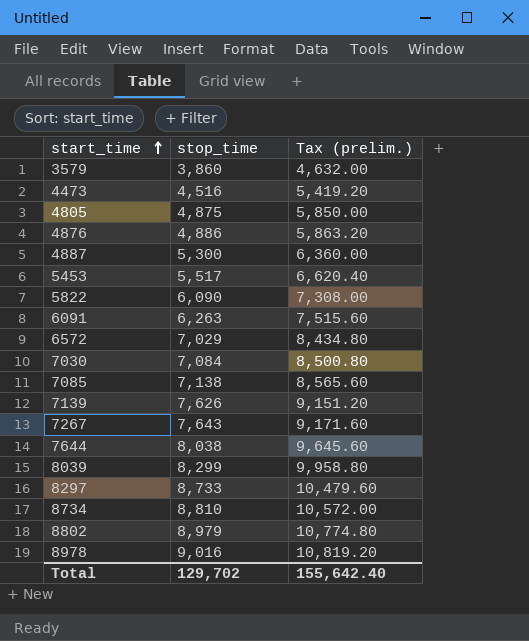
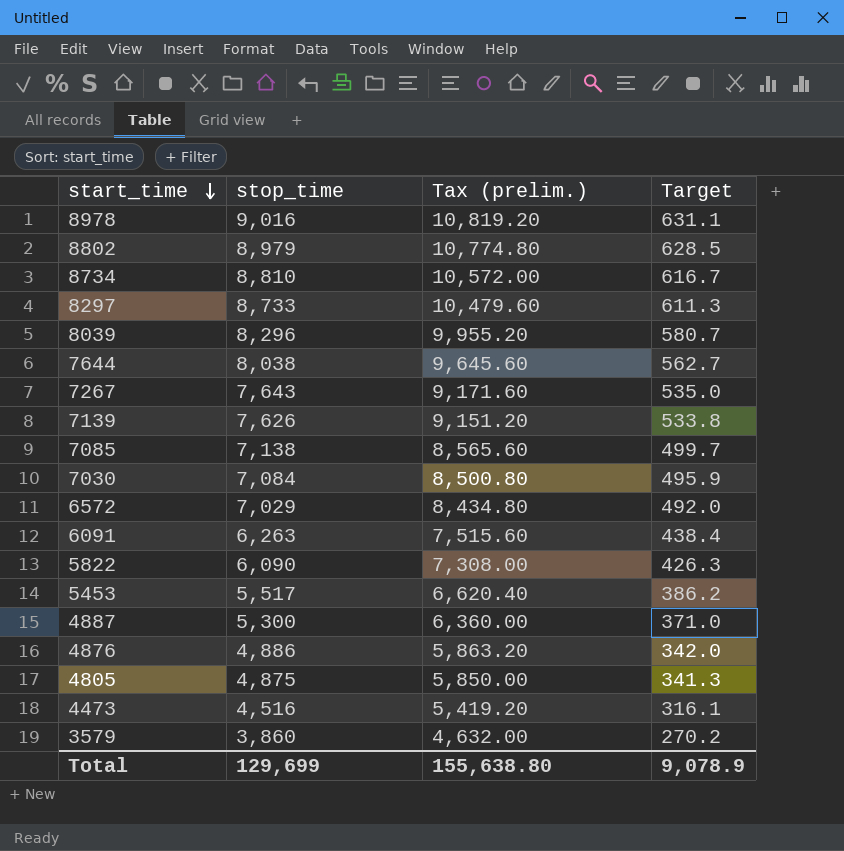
row order: start_time ascending -> start_time descending
column Target | formula: none -> [stop_time] * 0.07
8039 | stop_time: 8,299 -> 8,296
8039 | Tax (prelim.): 9,958.80 -> 9,955.20
Total | stop_time: 129,702 -> 129,699
Total | Tax (prelim.): 155,642.40 -> 155,638.80

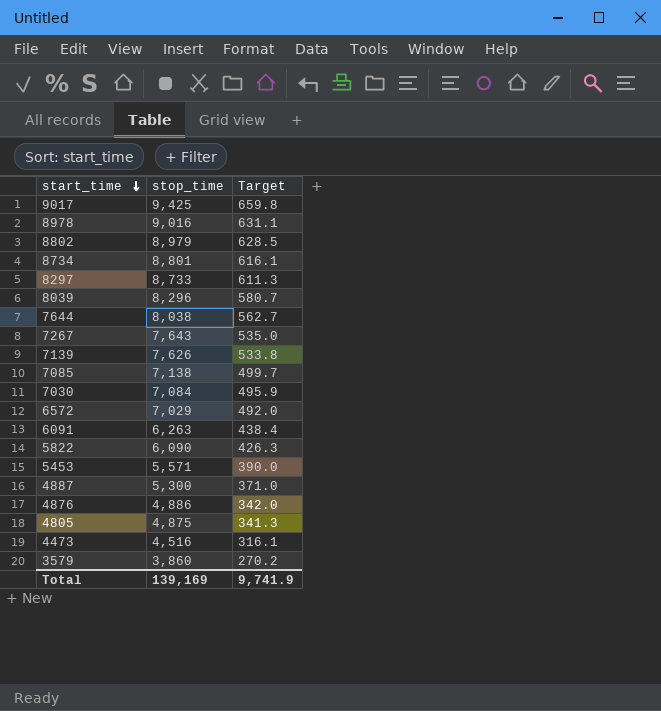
column Tax (prelim.) | formula: [stop_time] * 1.2 -> none
row 9017: none -> 9,425 | 659.8
8734 | stop_time: 8,810 -> 8,801
8734 | Target: 616.7 -> 616.1
5453 | stop_time: 5,517 -> 5,571
5453 | Target: 386.2 -> 390.0
Total | stop_time: 129,699 -> 139,169
Total | Target: 9,078.9 -> 9,741.9

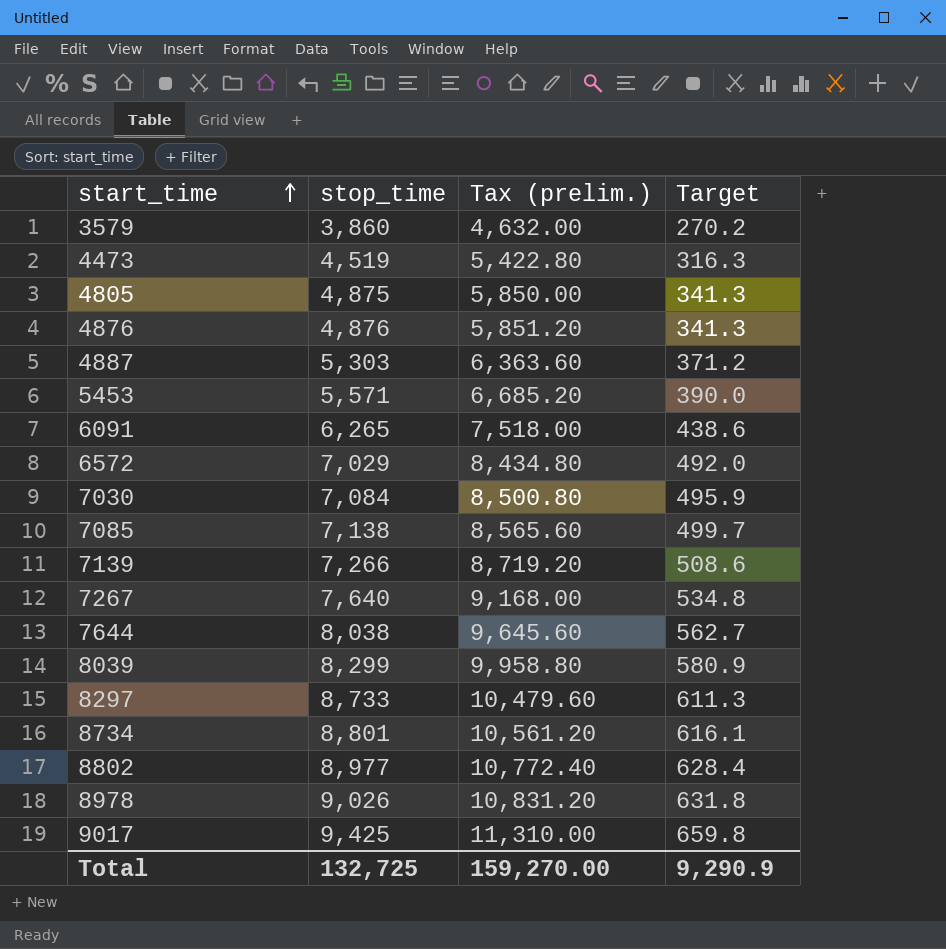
row order: start_time descending -> start_time ascending
column Tax (prelim.) | formula: none -> [stop_time] * 1.2
row 5822: 6,090 | 426.3 -> none
4473 | stop_time: 4,516 -> 4,519
4473 | Target: 316.1 -> 316.3
4876 | stop_time: 4,886 -> 4,876
4876 | Target: 342.0 -> 341.3
4887 | stop_time: 5,300 -> 5,303
4887 | Target: 371.0 -> 371.2
6091 | stop_time: 6,263 -> 6,265
6091 | Target: 438.4 -> 438.6
7139 | stop_time: 7,626 -> 7,266
7139 | Target: 533.8 -> 508.6
7267 | stop_time: 7,643 -> 7,640
7267 | Target: 535.0 -> 534.8
8039 | stop_time: 8,296 -> 8,299
8039 | Target: 580.7 -> 580.9
8802 | stop_time: 8,979 -> 8,977
8802 | Target: 628.5 -> 628.4
8978 | stop_time: 9,016 -> 9,026
8978 | Target: 631.1 -> 631.8
Total | stop_time: 139,169 -> 132,725
Total | Target: 9,741.9 -> 9,290.9

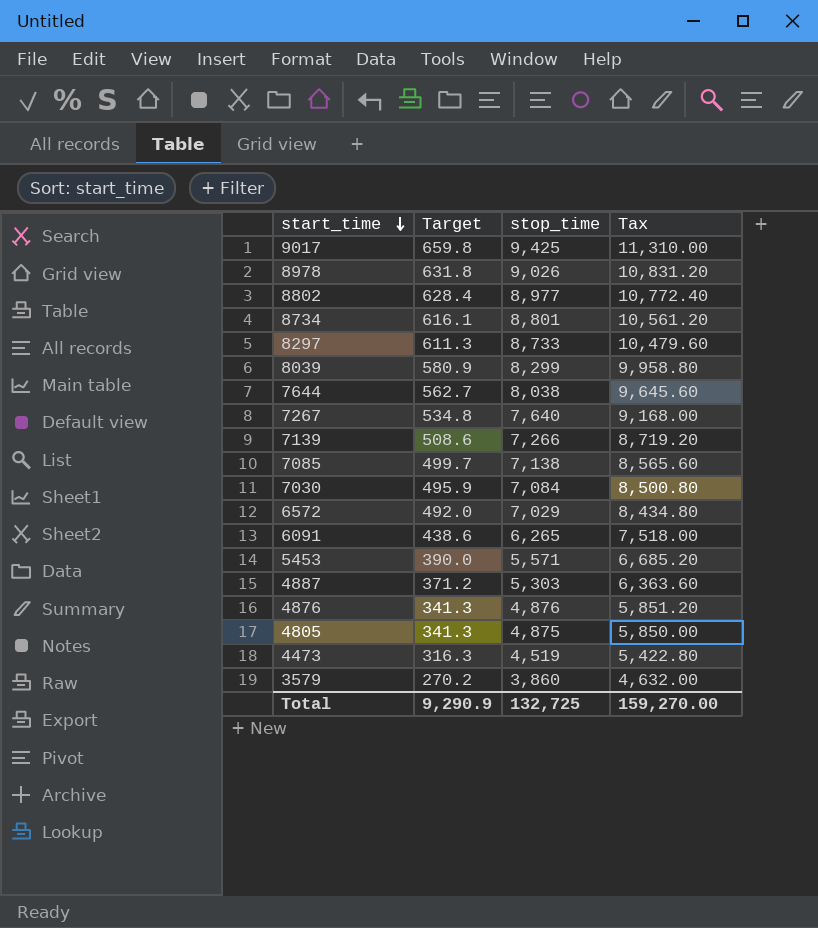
row order: start_time ascending -> start_time descending
column Target | position: 4 -> 2
column name: Tax (prelim.) -> Tax

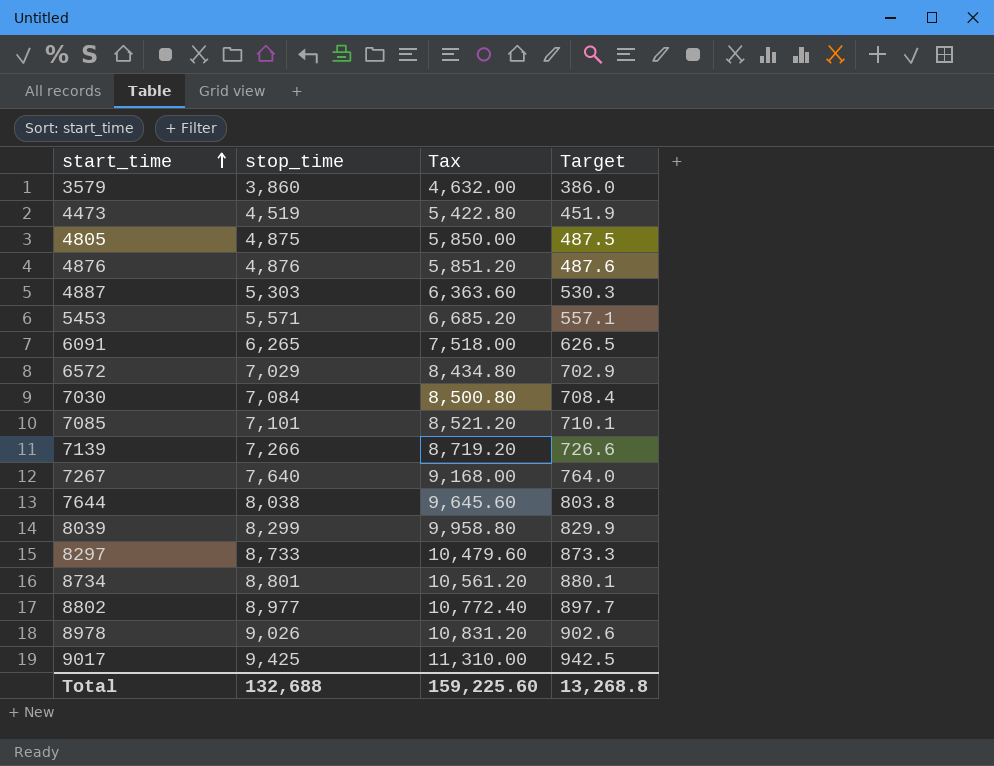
row order: start_time descending -> start_time ascending
column Target | formula: [stop_time] * 0.07 -> [stop_time] * 0.1
column Target | position: 2 -> 4
7085 | stop_time: 7,138 -> 7,101
7085 | Tax: 8,565.60 -> 8,521.20
Total | stop_time: 132,725 -> 132,688
Total | Tax: 159,270.00 -> 159,225.60
Total | Target: 9,290.9 -> 13,268.8

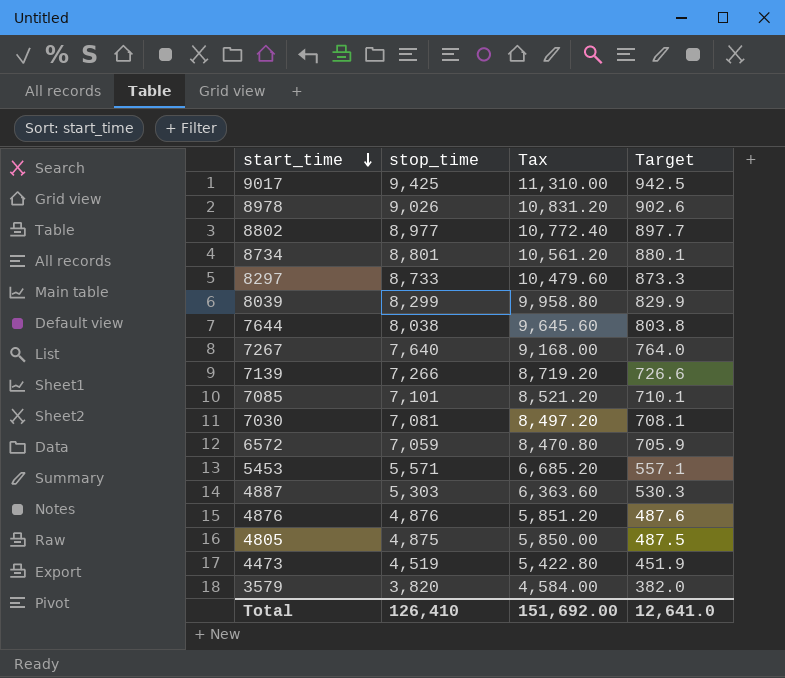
row order: start_time ascending -> start_time descending
row 6091: 6,265 | 7,518.00 | 626.5 -> none
7030 | stop_time: 7,084 -> 7,081
7030 | Tax: 8,500.80 -> 8,497.20
7030 | Target: 708.4 -> 708.1
6572 | stop_time: 7,029 -> 7,059
6572 | Tax: 8,434.80 -> 8,470.80
6572 | Target: 702.9 -> 705.9
3579 | stop_time: 3,860 -> 3,820
3579 | Tax: 4,632.00 -> 4,584.00
3579 | Target: 386.0 -> 382.0
Total | stop_time: 132,688 -> 126,410
Total | Tax: 159,225.60 -> 151,692.00
Total | Target: 13,268.8 -> 12,641.0

